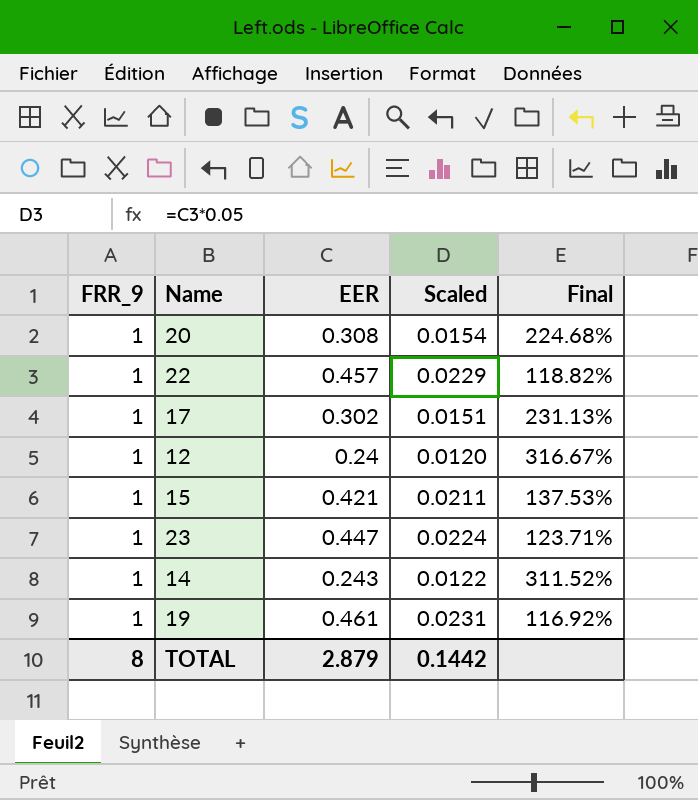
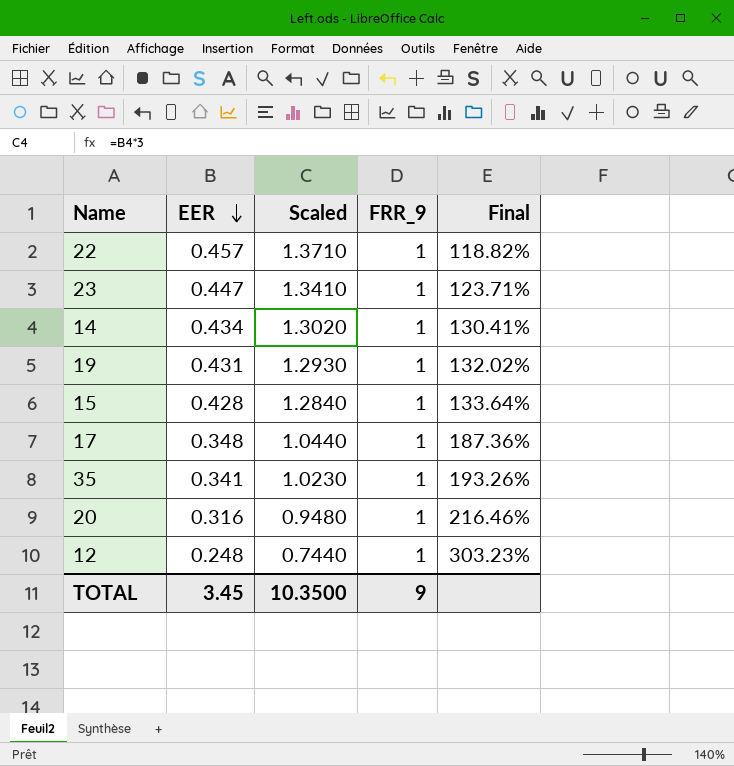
row order: none -> EER descending
column Scaled | formula: [EER] * 0.05 -> [EER] * 3
column FRR_9 | position: 1 -> 4
14 | EER: 0.243 -> 0.434
14 | Final: 311.52% -> 130.41%
19 | EER: 0.461 -> 0.431
19 | Final: 116.92% -> 132.02%
15 | EER: 0.421 -> 0.428
15 | Final: 137.53% -> 133.64%
17 | EER: 0.302 -> 0.348
17 | Final: 231.13% -> 187.36%
row 35: none -> 0.341 | 1.0230 | 1 | 193.26%
20 | EER: 0.308 -> 0.316
20 | Final: 224.68% -> 216.46%
12 | EER: 0.24 -> 0.248
12 | Final: 316.67% -> 303.23%
TOTAL | EER: 2.879 -> 3.45
TOTAL | Scaled: 0.1442 -> 10.3500
TOTAL | FRR_9: 8 -> 9

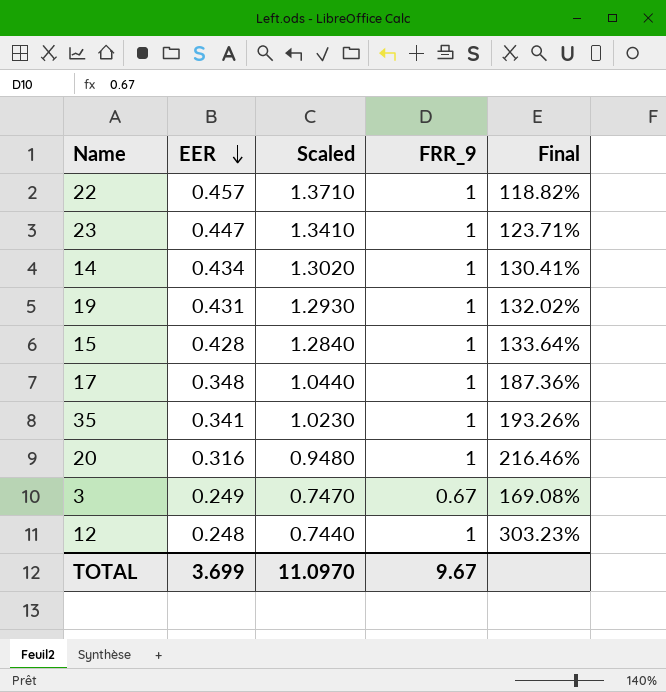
row 3: none -> 0.249 | 0.7470 | 0.67 | 169.08%
TOTAL | EER: 3.45 -> 3.699
TOTAL | Scaled: 10.3500 -> 11.0970
TOTAL | FRR_9: 9 -> 9.67

